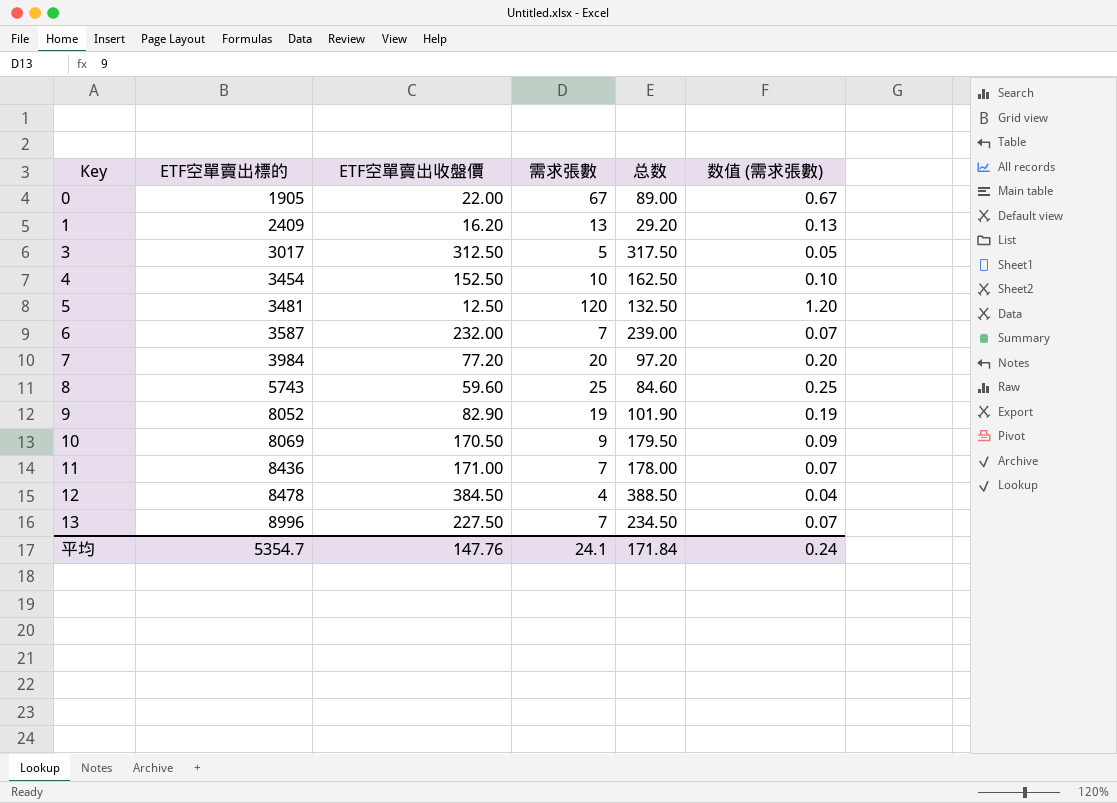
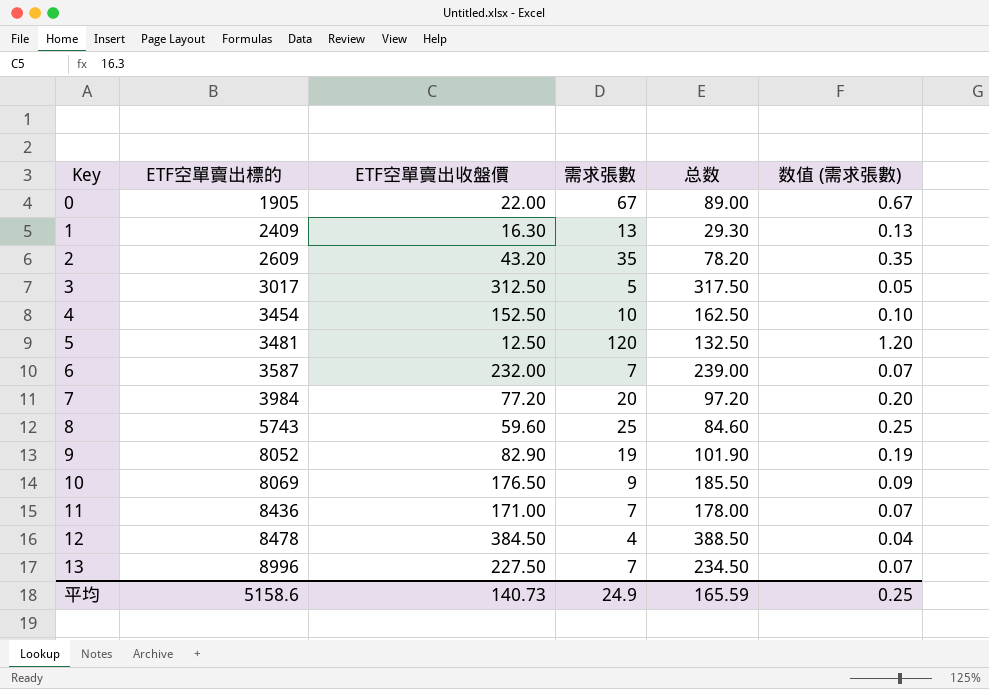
1 | ETF空單賣出收盤價: 16.20 -> 16.30
1 | 总数: 29.20 -> 29.30
row 2: none -> 2609 | 43.20 | 35 | 78.20 | 0.35
10 | ETF空單賣出收盤價: 170.50 -> 176.50
10 | 总数: 179.50 -> 185.50
平均 | ETF空單賣出標的: 5354.7 -> 5158.6
平均 | ETF空單賣出收盤價: 147.76 -> 140.73
平均 | 需求張數: 24.1 -> 24.9
平均 | 总数: 171.84 -> 165.59
平均 | 数值 (需求張數): 0.24 -> 0.25

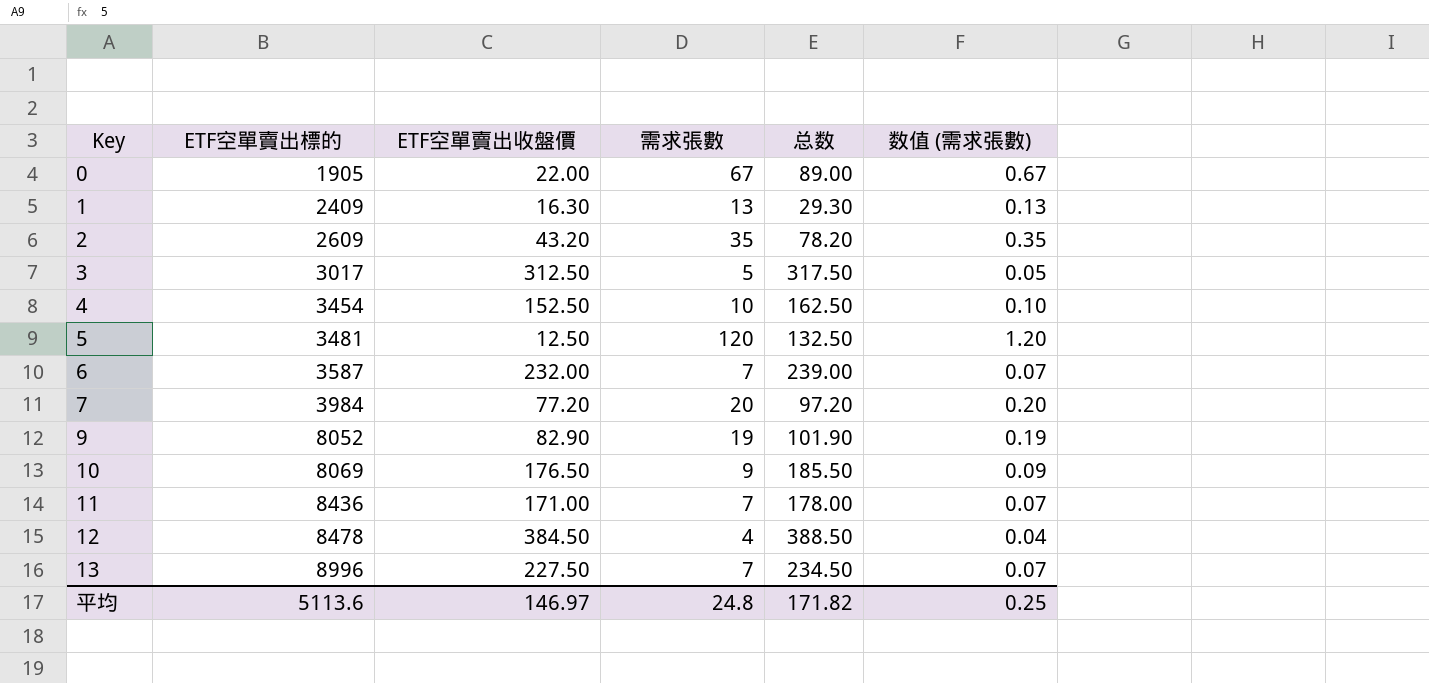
row 8: 5743 | 59.60 | 25 | 84.60 | 0.25 -> none
平均 | ETF空單賣出標的: 5158.6 -> 5113.6
平均 | ETF空單賣出收盤價: 140.73 -> 146.97
平均 | 需求張數: 24.9 -> 24.8
平均 | 总数: 165.59 -> 171.82

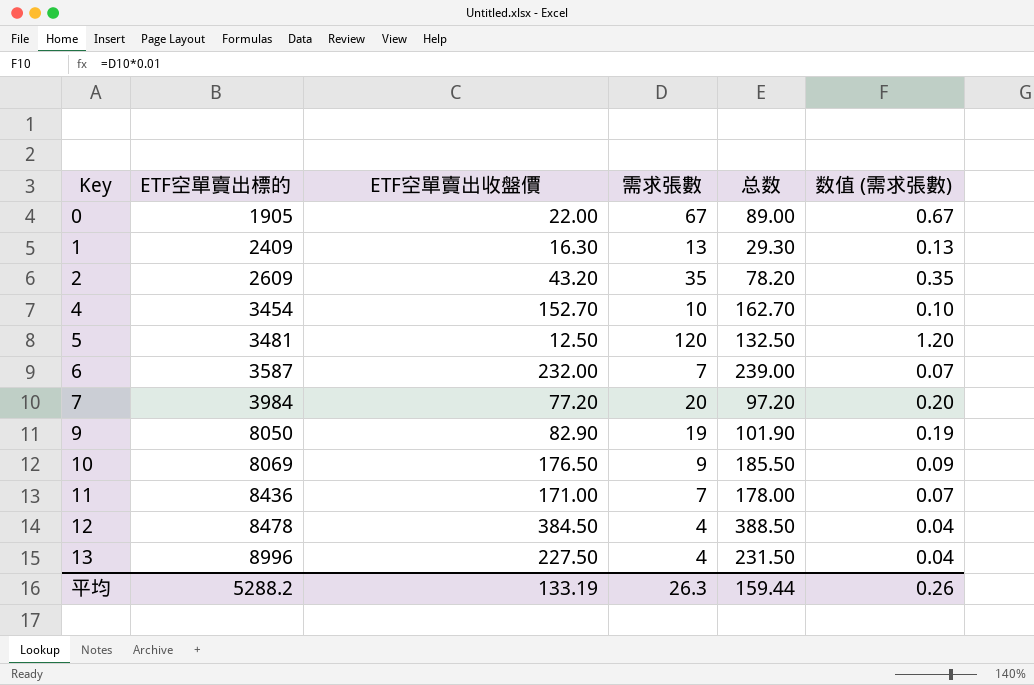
row 3: 3017 | 312.50 | 5 | 317.50 | 0.05 -> none
4 | ETF空單賣出收盤價: 152.50 -> 152.70
4 | 总数: 162.50 -> 162.70
9 | ETF空單賣出標的: 8052 -> 8050
13 | 需求張數: 7 -> 4
13 | 总数: 234.50 -> 231.50
13 | 数值 (需求張數): 0.07 -> 0.04
平均 | ETF空單賣出標的: 5113.6 -> 5288.2
平均 | ETF空單賣出收盤價: 146.97 -> 133.19
平均 | 需求張數: 24.8 -> 26.3
平均 | 总数: 171.82 -> 159.44
平均 | 数值 (需求張數): 0.25 -> 0.26

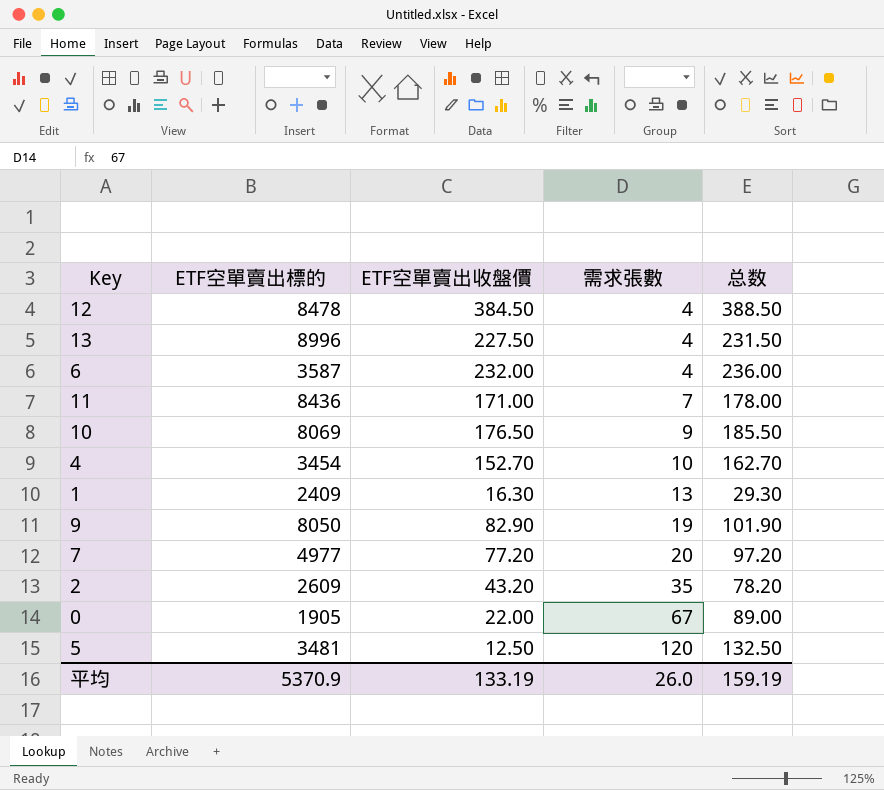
row order: Key ascending -> 需求張數 ascending
column 数值 (需求張數) | formula: [需求張數] * 0.01 -> none
6 | 需求張數: 7 -> 4
6 | 总数: 239.00 -> 236.00
7 | ETF空單賣出標的: 3984 -> 4977
平均 | ETF空單賣出標的: 5288.2 -> 5370.9
平均 | 需求張數: 26.3 -> 26.0
平均 | 总数: 159.44 -> 159.19

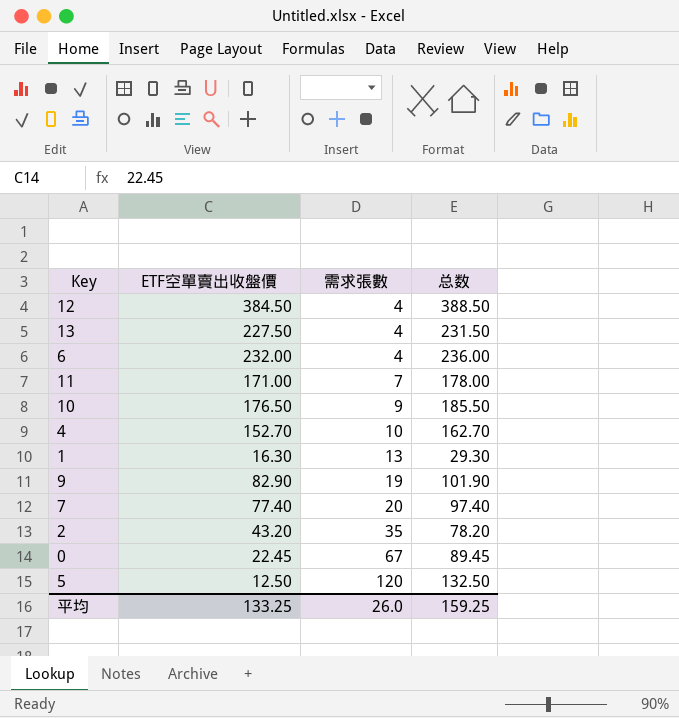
column ETF空單賣出標的 | position: 2 -> none
7 | ETF空單賣出收盤價: 77.20 -> 77.40
7 | 总数: 97.20 -> 97.40
0 | ETF空單賣出收盤價: 22.00 -> 22.45
0 | 总数: 89.00 -> 89.45
平均 | ETF空單賣出收盤價: 133.19 -> 133.25
平均 | 总数: 159.19 -> 159.25

